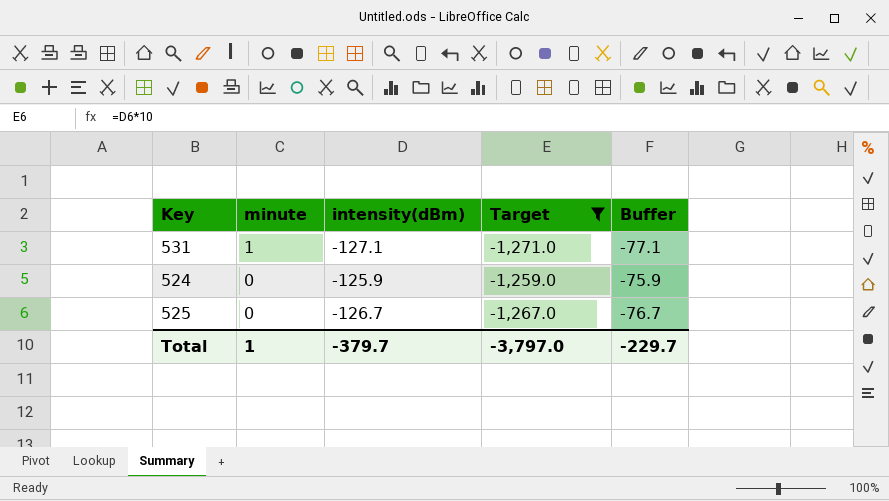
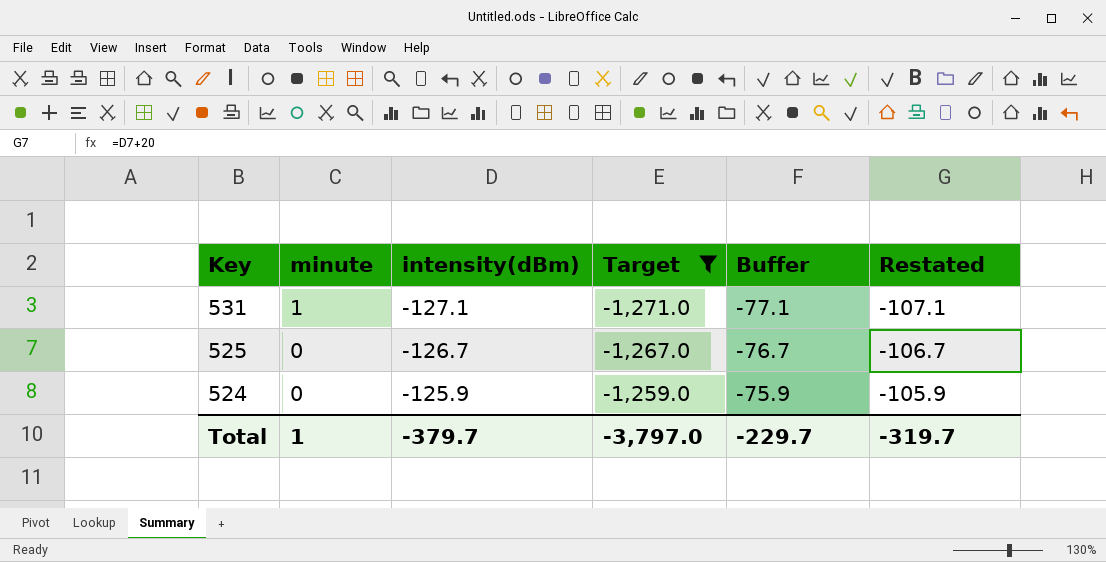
row order: minute descending -> Key descending
column Restated | formula: none -> [intensity(dBm)] + 20

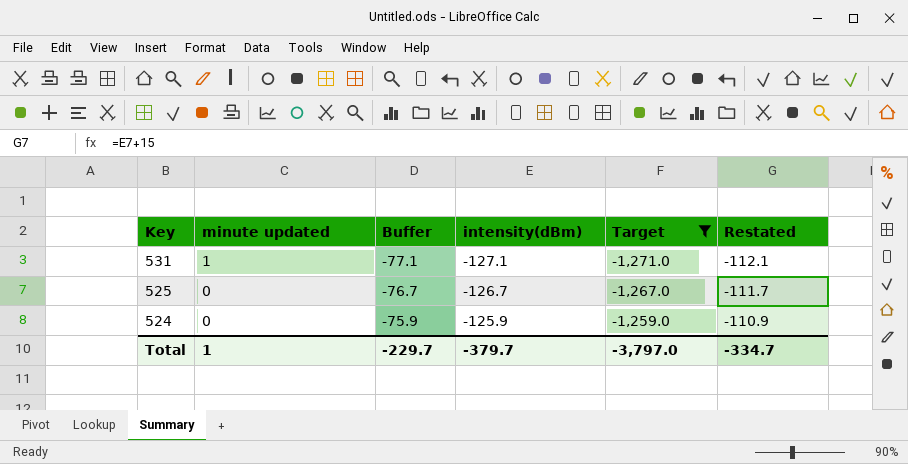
column name: minute -> minute updated
column Buffer | position: 5 -> 3
column Restated | formula: [intensity(dBm)] + 20 -> [intensity(dBm)] + 15
Total | Restated: -319.7 -> -334.7

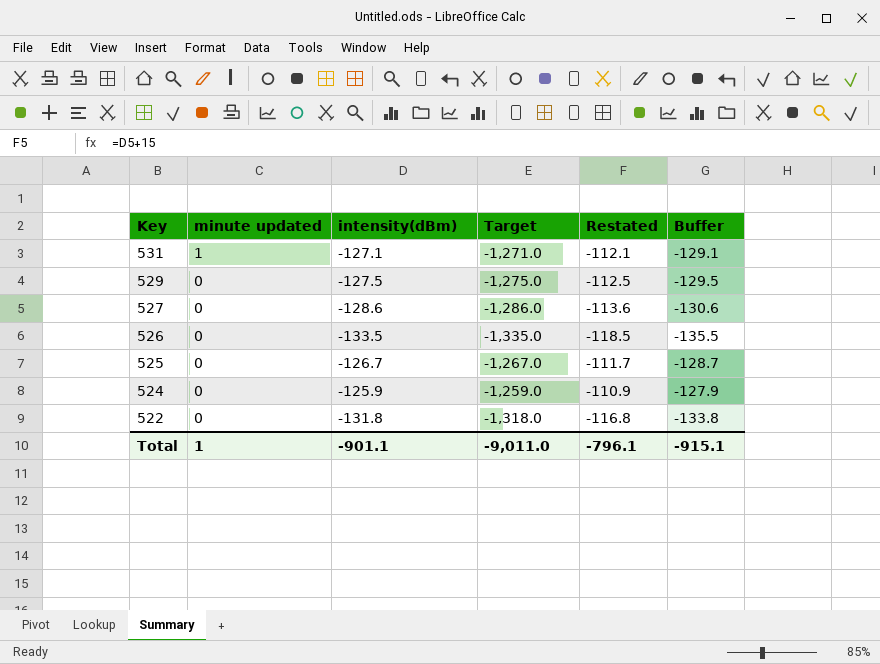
filter: Target >= -1,271.0 -> none
column Buffer | formula: [intensity(dBm)] + 50 -> [intensity(dBm)] - 2
column Buffer | position: 3 -> 6
Total | intensity(dBm): -379.7 -> -901.1
Total | Target: -3,797.0 -> -9,011.0
Total | Restated: -334.7 -> -796.1
Total | Buffer: -229.7 -> -915.1

